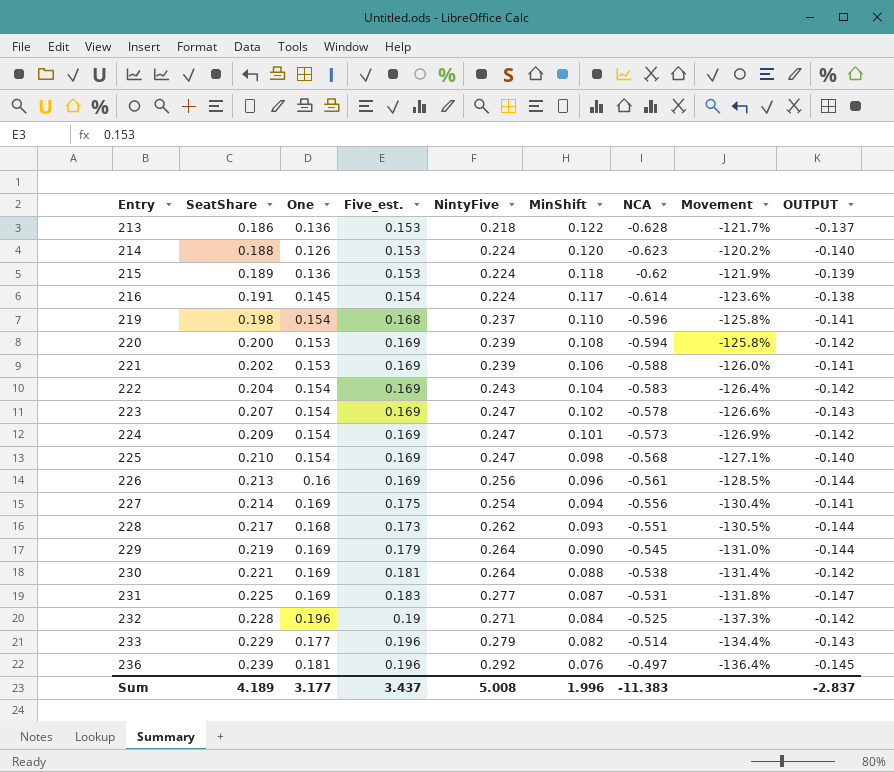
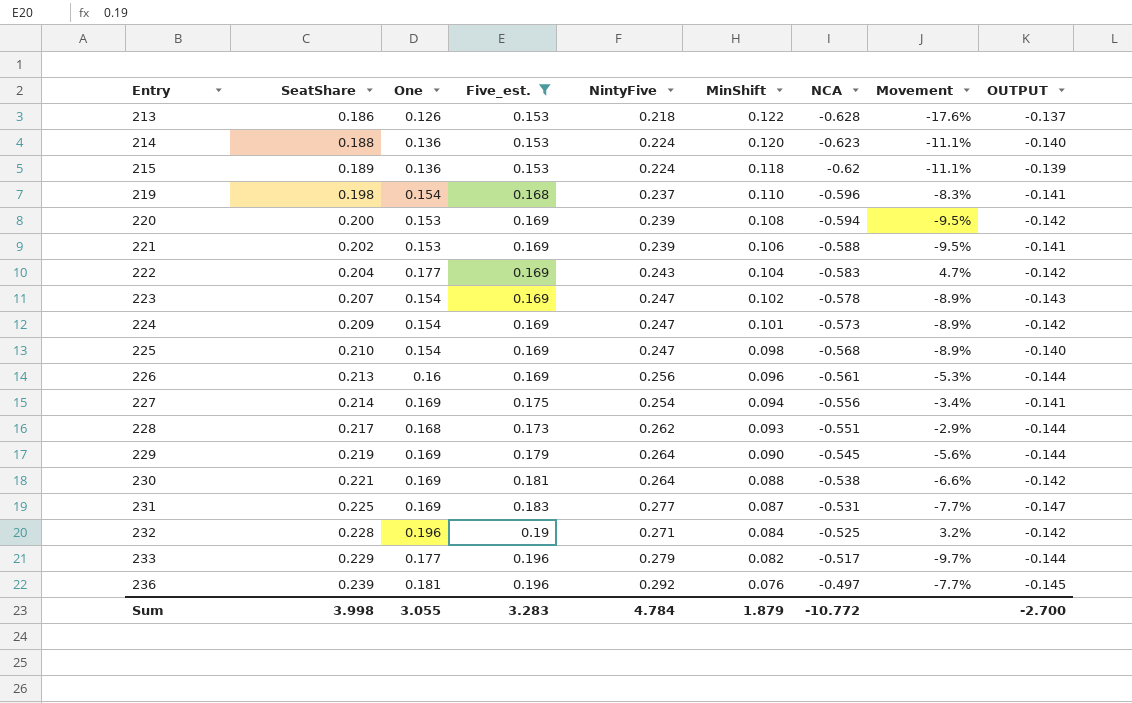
filter: none -> Five_est. != 0.154
column Movement | formula: ([One] - [NCA]) / [NCA] -> ([One] - [Five_est.]) / [Five_est.]
213 | One: 0.136 -> 0.126
214 | One: 0.126 -> 0.136
222 | One: 0.154 -> 0.177
233 | NCA: -0.514 -> -0.517
233 | OUTPUT: -0.143 -> -0.144
Sum | SeatShare: 4.189 -> 3.998
Sum | One: 3.177 -> 3.055
Sum | Five_est.: 3.437 -> 3.283
Sum | NintyFive: 5.008 -> 4.784
Sum | MinShift: 1.996 -> 1.879
Sum | NCA: -11.383 -> -10.772
Sum | OUTPUT: -2.837 -> -2.700

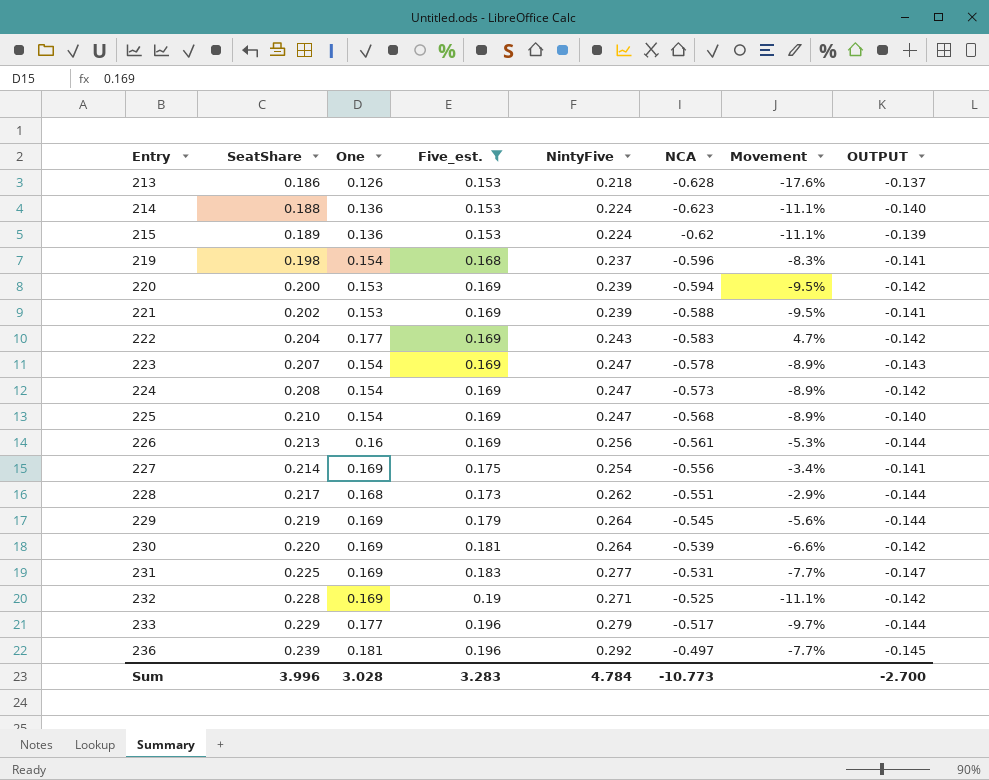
column MinShift | position: 6 -> none
224 | SeatShare: 0.209 -> 0.208
230 | SeatShare: 0.221 -> 0.220
230 | NCA: -0.538 -> -0.539
232 | One: 0.196 -> 0.169
232 | Movement: 3.2% -> -11.1%
Sum | SeatShare: 3.998 -> 3.996
Sum | One: 3.055 -> 3.028
Sum | NCA: -10.772 -> -10.773

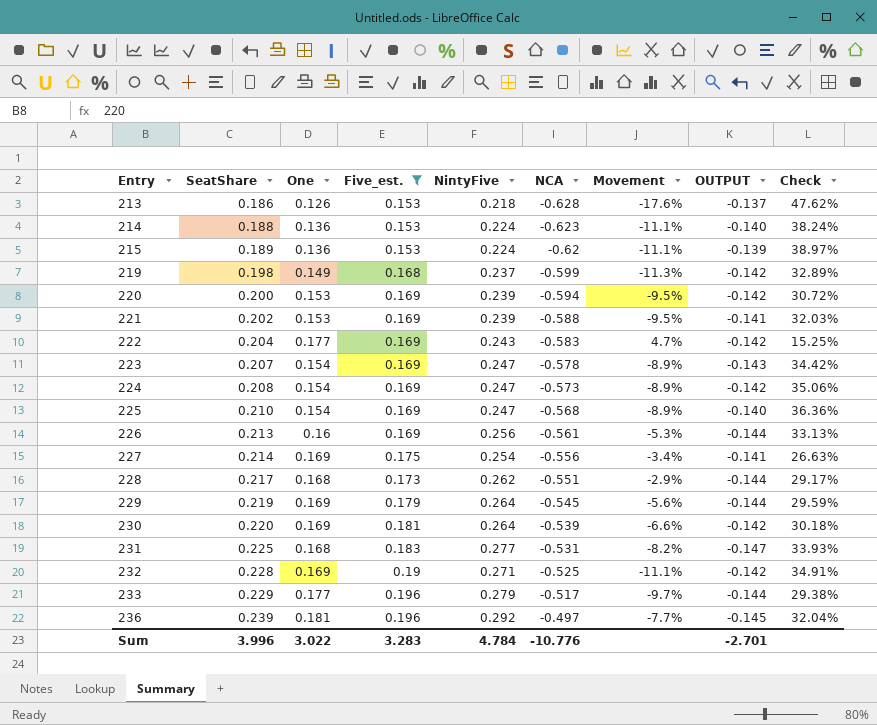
column Check | formula: none -> ([SeatShare] - [One]) / [One]
219 | One: 0.154 -> 0.149
219 | NCA: -0.596 -> -0.599
219 | Movement: -8.3% -> -11.3%
219 | OUTPUT: -0.141 -> -0.142
231 | One: 0.169 -> 0.168
231 | Movement: -7.7% -> -8.2%
Sum | One: 3.028 -> 3.022
Sum | NCA: -10.773 -> -10.776
Sum | OUTPUT: -2.700 -> -2.701

